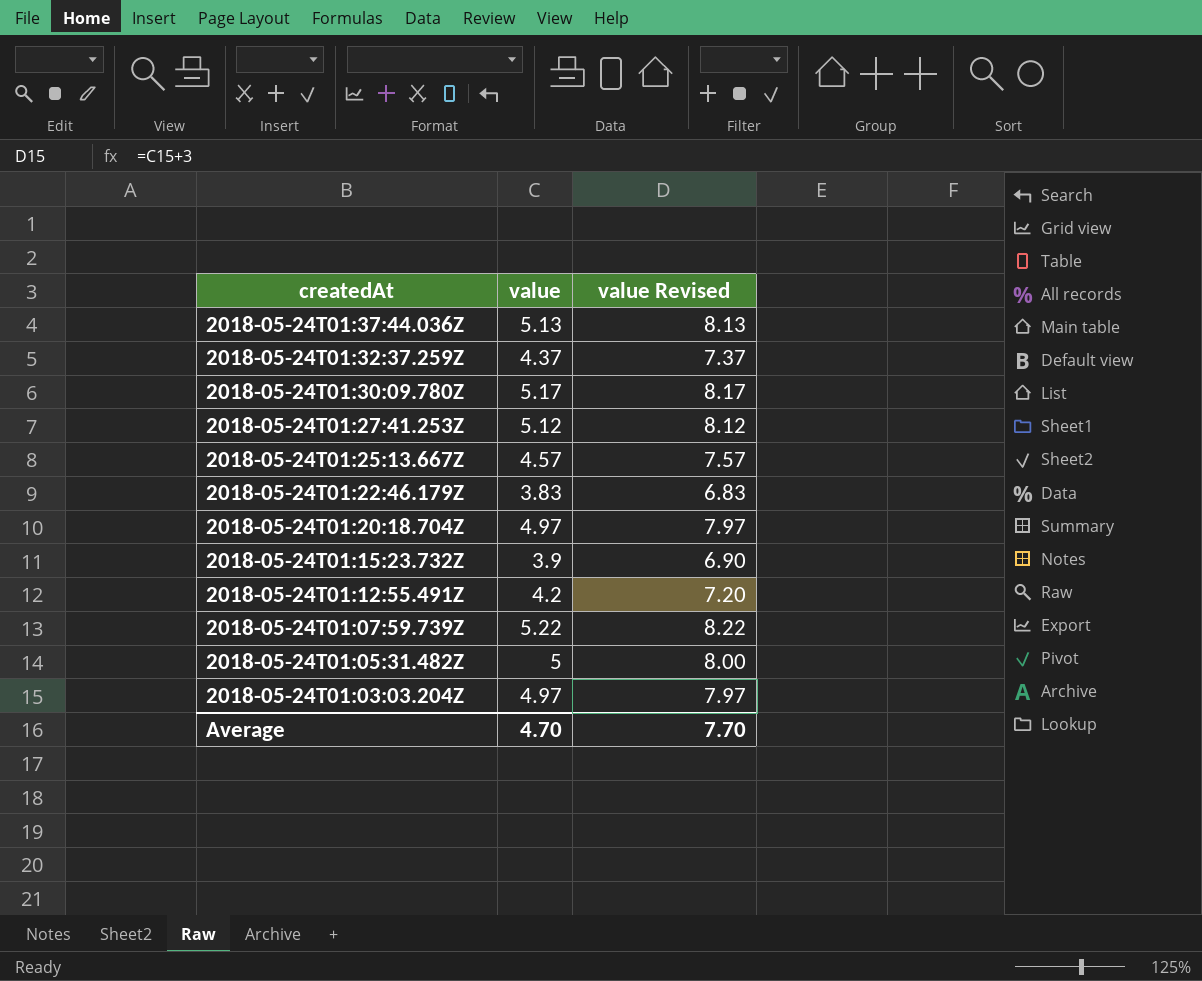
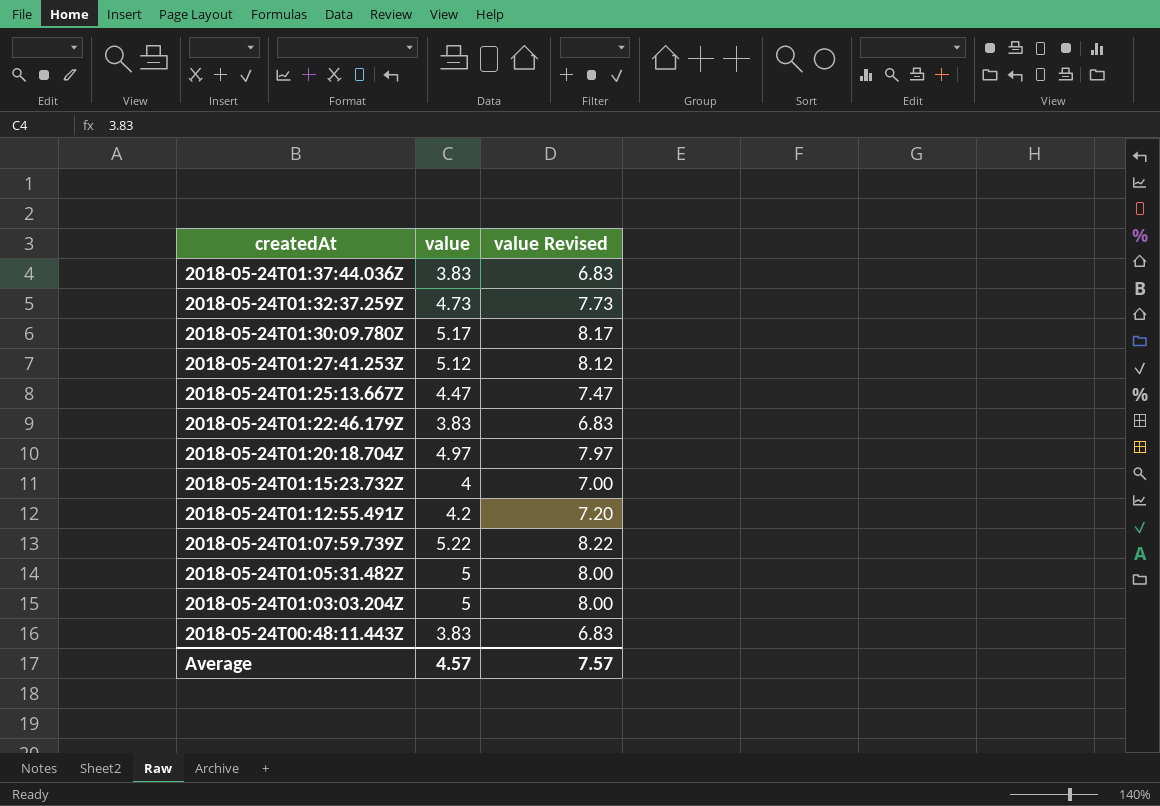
2018-05-24T01:37:44.036Z | value: 5.13 -> 3.83
2018-05-24T01:37:44.036Z | value Revised: 8.13 -> 6.83
2018-05-24T01:32:37.259Z | value: 4.37 -> 4.73
2018-05-24T01:32:37.259Z | value Revised: 7.37 -> 7.73
2018-05-24T01:25:13.667Z | value: 4.57 -> 4.47
2018-05-24T01:25:13.667Z | value Revised: 7.57 -> 7.47
2018-05-24T01:15:23.732Z | value: 3.9 -> 4
2018-05-24T01:15:23.732Z | value Revised: 6.90 -> 7.00
2018-05-24T01:03:03.204Z | value: 4.97 -> 5
2018-05-24T01:03:03.204Z | value Revised: 7.97 -> 8.00
row 2018-05-24T00:48:11.443Z: none -> 3.83 | 6.83
Average | value: 4.70 -> 4.57
Average | value Revised: 7.70 -> 7.57

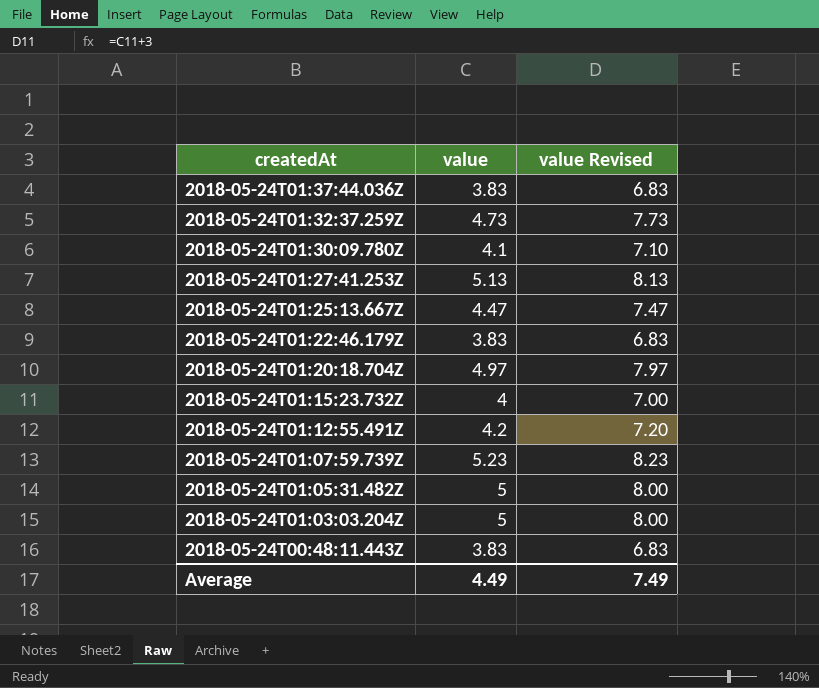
2018-05-24T01:30:09.780Z | value: 5.17 -> 4.1
2018-05-24T01:30:09.780Z | value Revised: 8.17 -> 7.10
2018-05-24T01:27:41.253Z | value: 5.12 -> 5.13
2018-05-24T01:27:41.253Z | value Revised: 8.12 -> 8.13
2018-05-24T01:07:59.739Z | value: 5.22 -> 5.23
2018-05-24T01:07:59.739Z | value Revised: 8.22 -> 8.23
Average | value: 4.57 -> 4.49
Average | value Revised: 7.57 -> 7.49

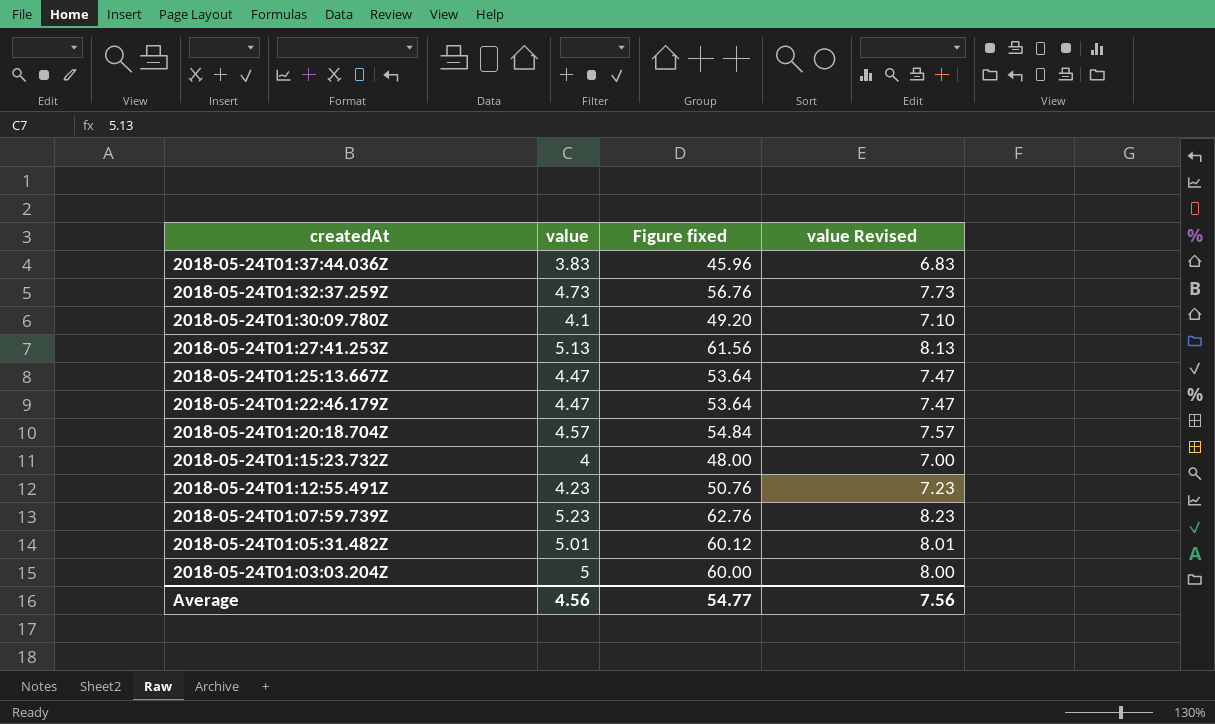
column Figure fixed | formula: none -> [value] * 12
row 2018-05-24T00:48:11.443Z: 3.83 | 6.83 -> none
2018-05-24T01:22:46.179Z | value: 3.83 -> 4.47
2018-05-24T01:22:46.179Z | value Revised: 6.83 -> 7.47
2018-05-24T01:20:18.704Z | value: 4.97 -> 4.57
2018-05-24T01:20:18.704Z | value Revised: 7.97 -> 7.57
2018-05-24T01:12:55.491Z | value: 4.2 -> 4.23
2018-05-24T01:12:55.491Z | value Revised: 7.20 -> 7.23
2018-05-24T01:05:31.482Z | value: 5 -> 5.01
2018-05-24T01:05:31.482Z | value Revised: 8.00 -> 8.01
Average | value: 4.49 -> 4.56
Average | value Revised: 7.49 -> 7.56

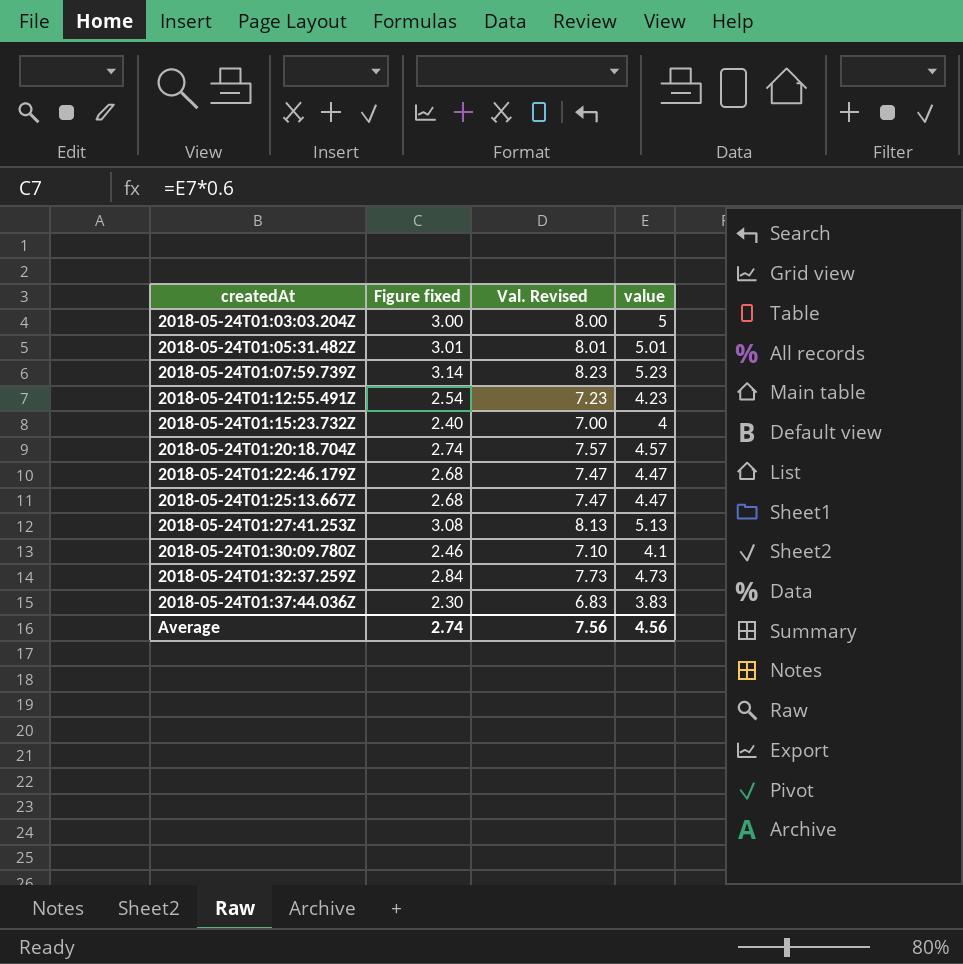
row order: createdAt descending -> createdAt ascending
column Figure fixed | formula: [value] * 12 -> [value] * 0.6
column name: value Revised -> Val. Revised
column value | position: 2 -> 4
Average | Figure fixed: 54.77 -> 2.74

